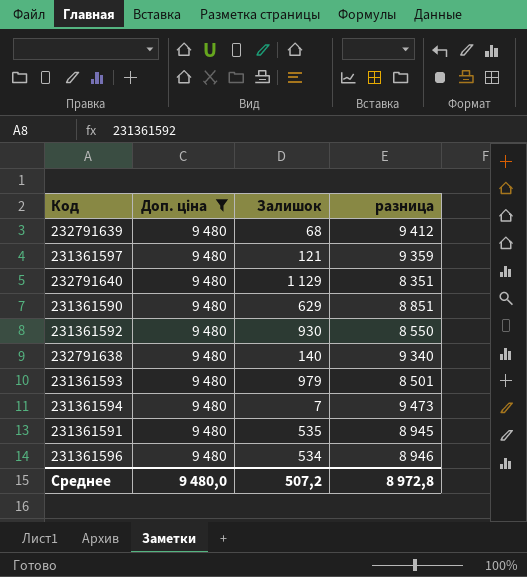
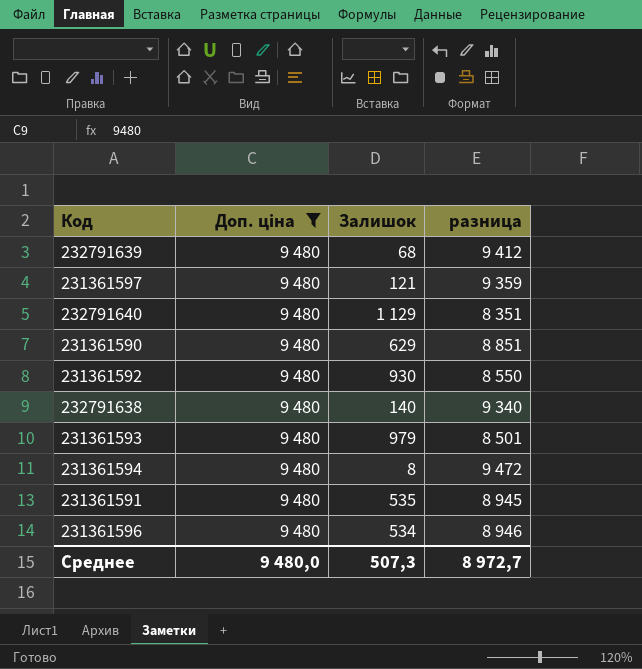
231361594 | Залишок: 7 -> 8
231361594 | разница: 9 473 -> 9 472
Среднее | Залишок: 507,2 -> 507,3
Среднее | разница: 8 972,8 -> 8 972,7

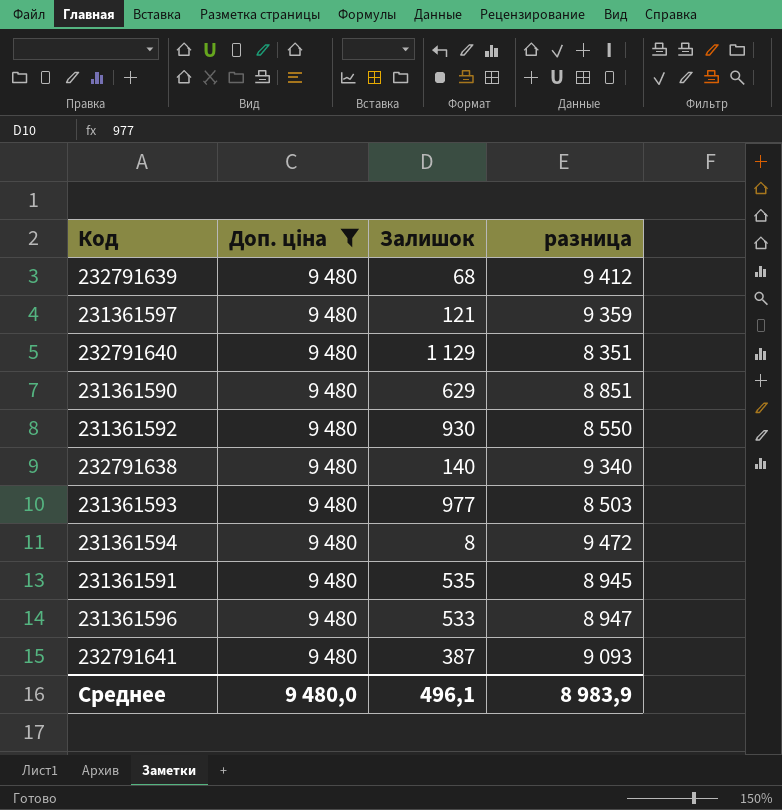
231361593 | Залишок: 979 -> 977
231361593 | разница: 8 501 -> 8 503
231361596 | Залишок: 534 -> 533
231361596 | разница: 8 946 -> 8 947
row 232791641: none -> 9 480 | 387 | 9 093
Среднее | Залишок: 507,3 -> 496,1
Среднее | разница: 8 972,7 -> 8 983,9

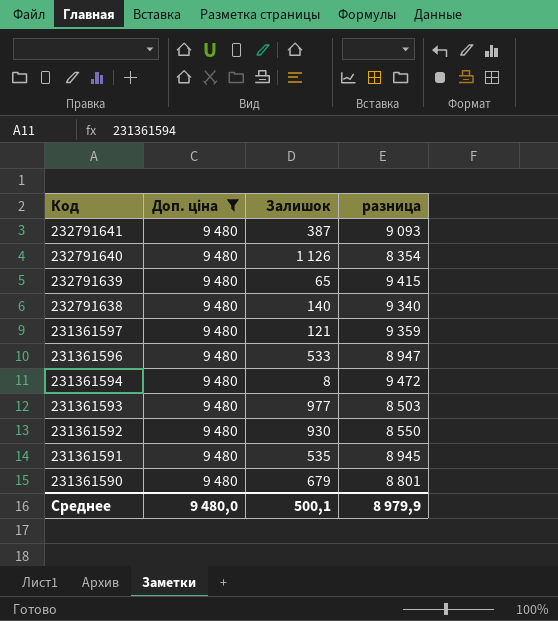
row order: none -> Код descending
232791640 | Залишок: 1 129 -> 1 126
232791640 | разница: 8 351 -> 8 354
232791639 | Залишок: 68 -> 65
232791639 | разница: 9 412 -> 9 415
231361590 | Залишок: 629 -> 679
231361590 | разница: 8 851 -> 8 801
Среднее | Залишок: 496,1 -> 500,1
Среднее | разница: 8 983,9 -> 8 979,9

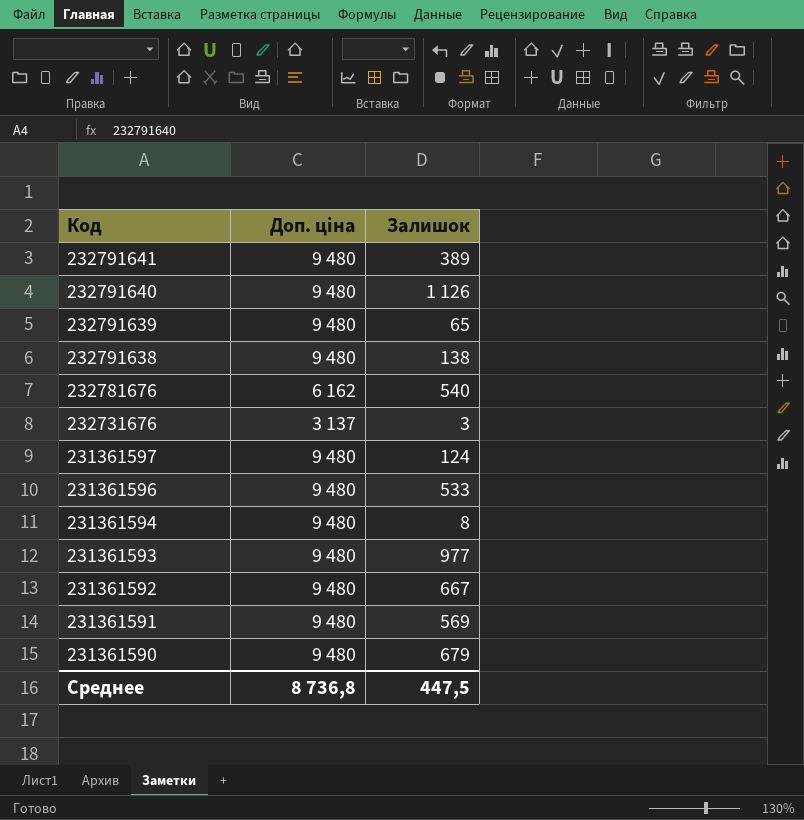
filter: Доп. ціна = 9 480 -> none
column разница | formula: [Доп. ціна] - [Залишок] -> none
232791641 | Залишок: 387 -> 389
232791638 | Залишок: 140 -> 138
231361597 | Залишок: 121 -> 124
231361592 | Залишок: 930 -> 667
231361591 | Залишок: 535 -> 569
Среднее | Доп. ціна: 9 480,0 -> 8 736,8
Среднее | Залишок: 500,1 -> 447,5

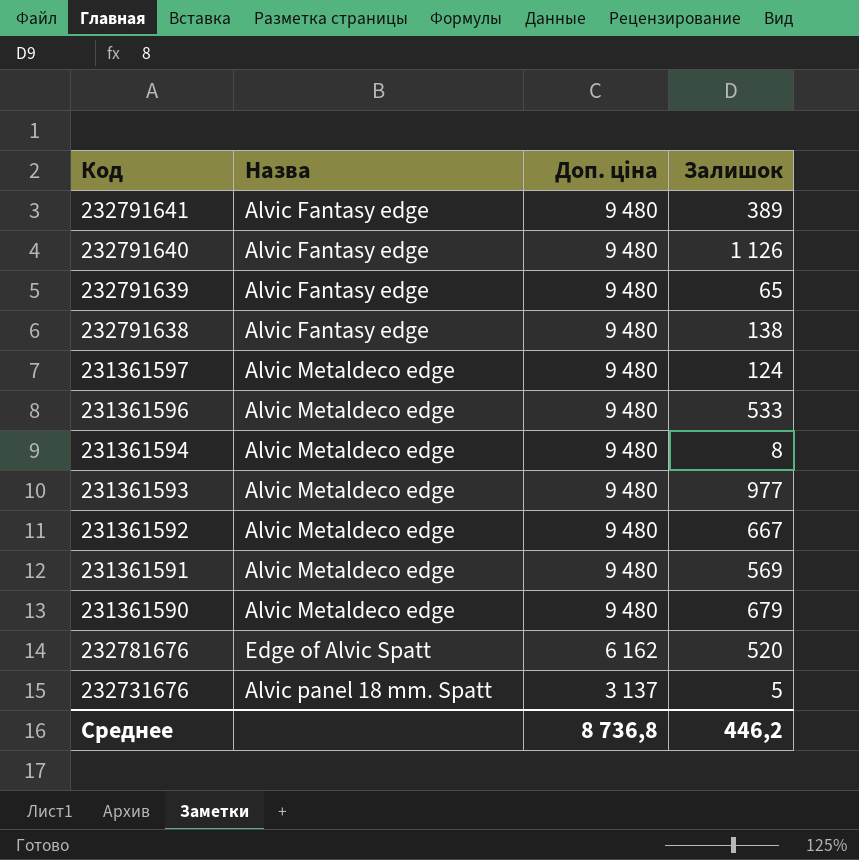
row order: Код descending -> Доп. ціна descending
column Назва | position: none -> 2
232781676 | Залишок: 540 -> 520
232731676 | Залишок: 3 -> 5
Среднее | Залишок: 447,5 -> 446,2

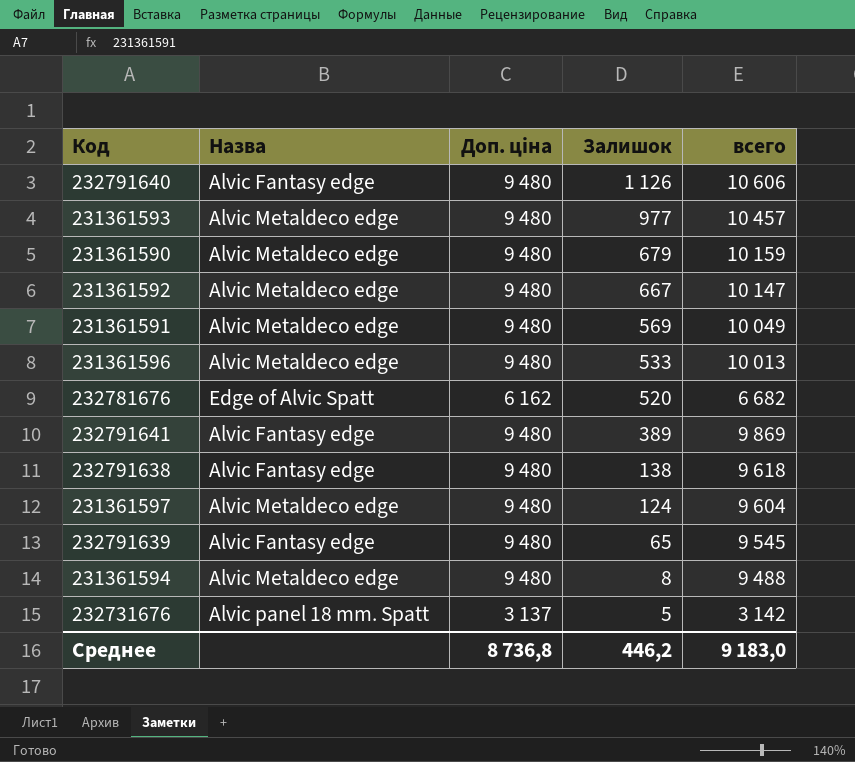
row order: Доп. ціна descending -> Залишок descending
column всего | formula: none -> [Доп. ціна] + [Залишок]

